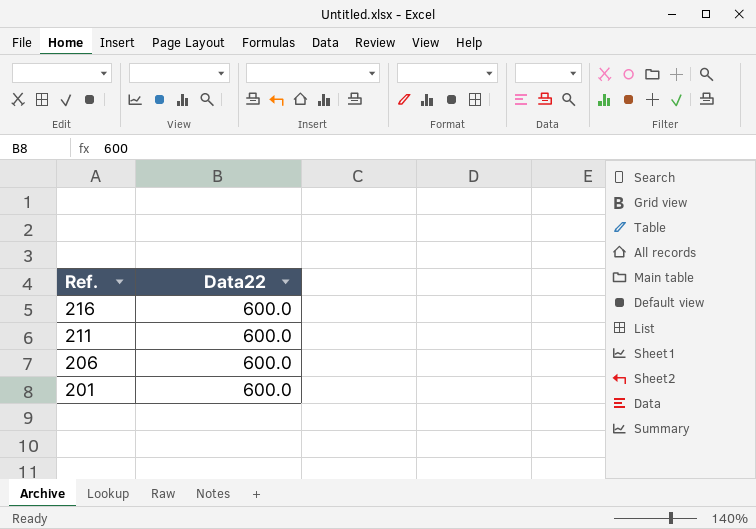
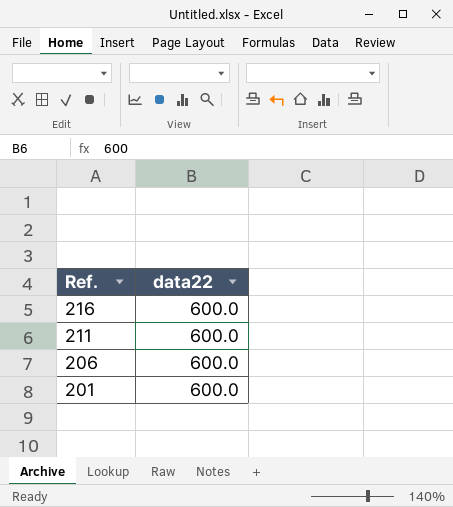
column name: Data22 -> data22

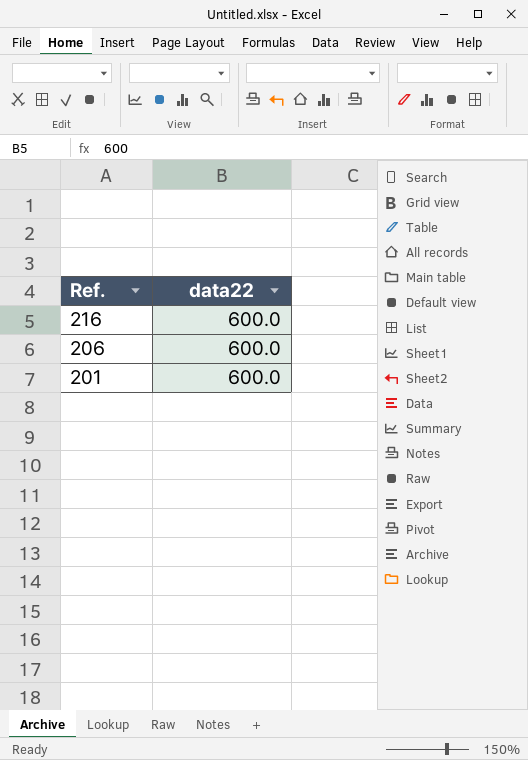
row 211: 600.0 -> none

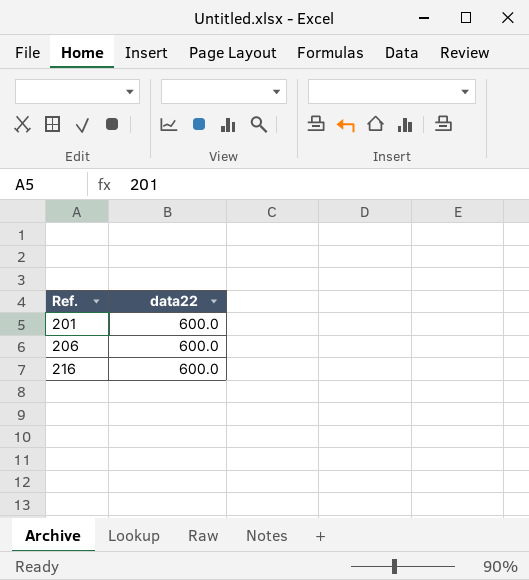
row order: Ref. descending -> Ref. ascending

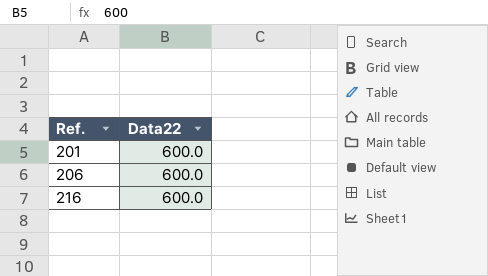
column name: data22 -> Data22

